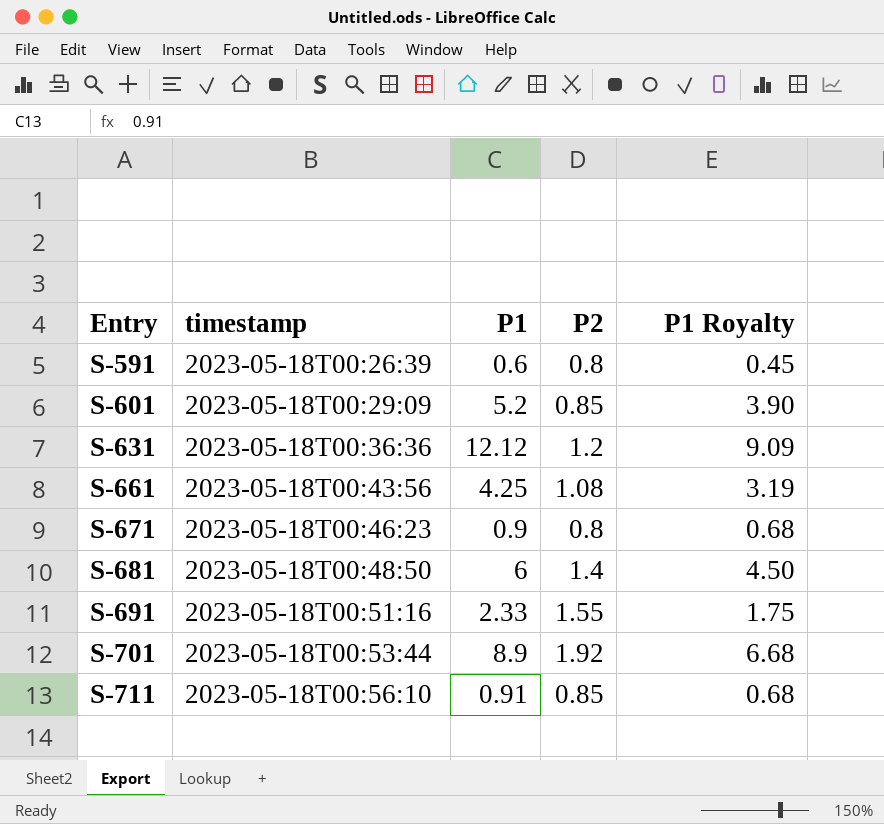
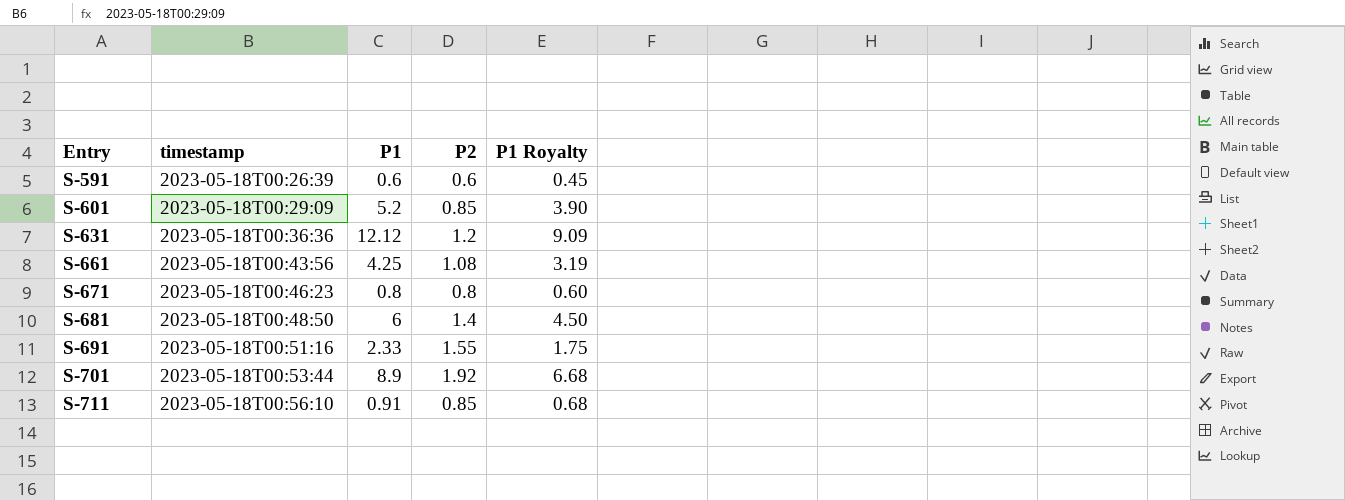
S-591 | P2: 0.8 -> 0.6
S-671 | P1: 0.9 -> 0.8
S-671 | P1 Royalty: 0.68 -> 0.60

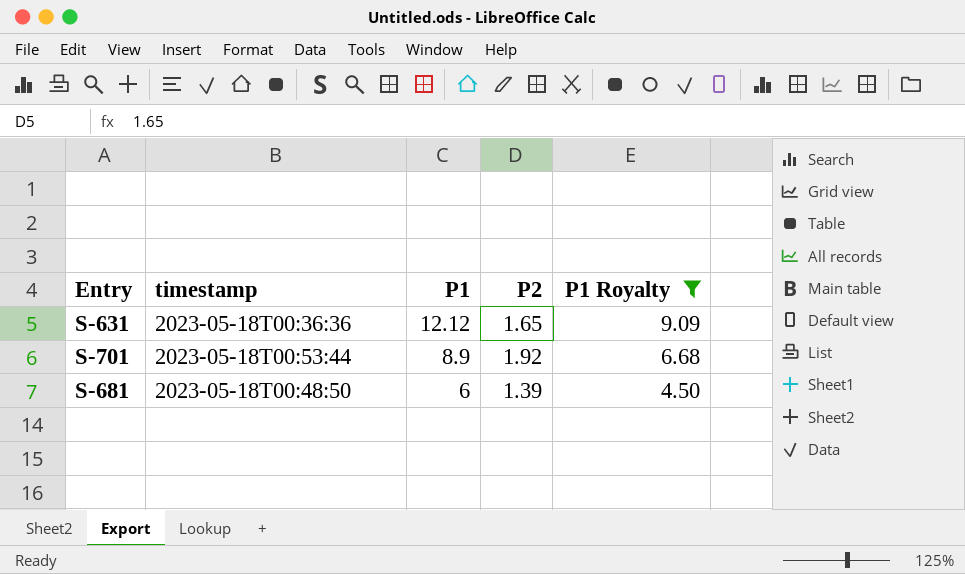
filter: none -> P1 Royalty >= 4.50
row order: Entry ascending -> P1 descending
S-631 | P2: 1.2 -> 1.65
S-681 | P2: 1.4 -> 1.39

